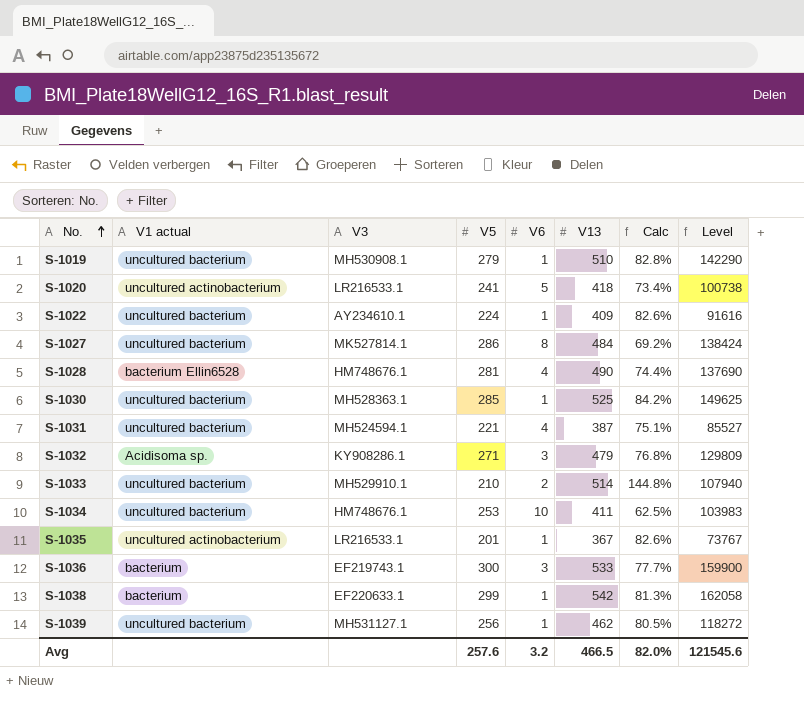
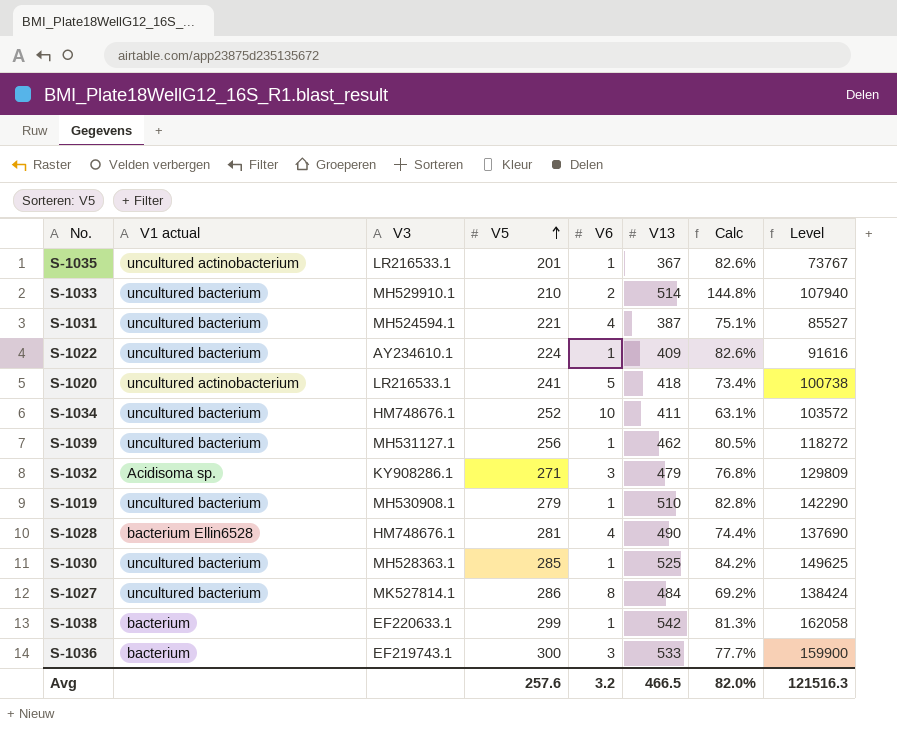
row order: No. ascending -> V5 ascending
S-1034 | V5: 253 -> 252
S-1034 | Calc: 62.5% -> 63.1%
S-1034 | Level: 103983 -> 103572
Avg | Level: 121545.6 -> 121516.3

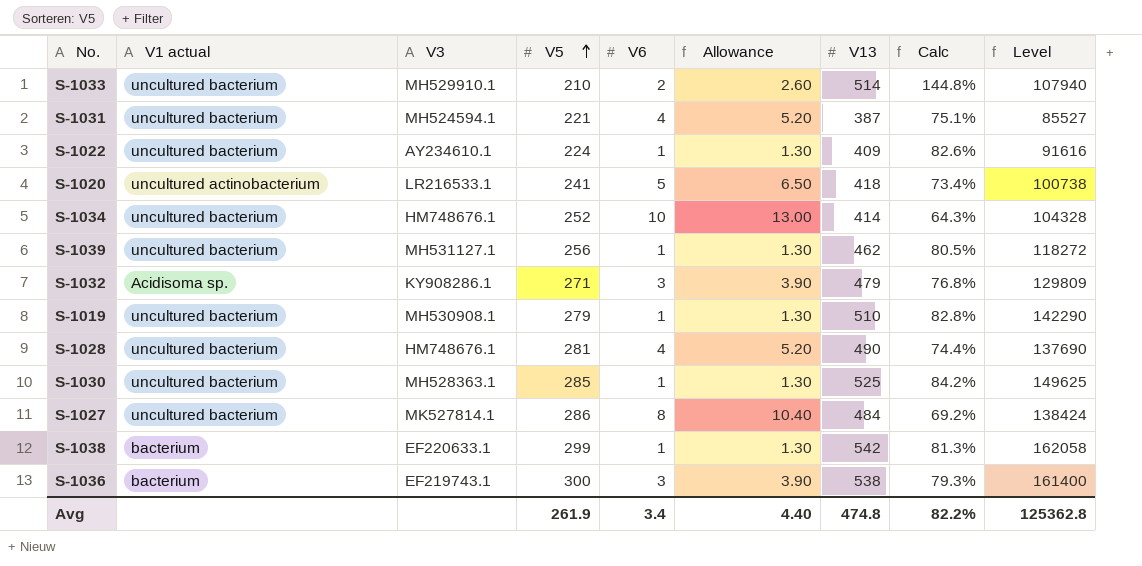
column Allowance | formula: none -> [V6] * 1.3
row S-1035: uncultured actinobacterium | LR216533.1 | 201 | 1 | 367 | 82.6% | 73767 -> none
S-1034 | V13: 411 -> 414
S-1034 | Calc: 63.1% -> 64.3%
S-1034 | Level: 103572 -> 104328
S-1028 | V1 actual: bacterium Ellin6528 -> uncultured bacterium
S-1036 | V13: 533 -> 538
S-1036 | Calc: 77.7% -> 79.3%
S-1036 | Level: 159900 -> 161400
Avg | V5: 257.6 -> 261.9
Avg | V6: 3.2 -> 3.4
Avg | V13: 466.5 -> 474.8
Avg | Calc: 82.0% -> 82.2%
Avg | Level: 121516.3 -> 125362.8

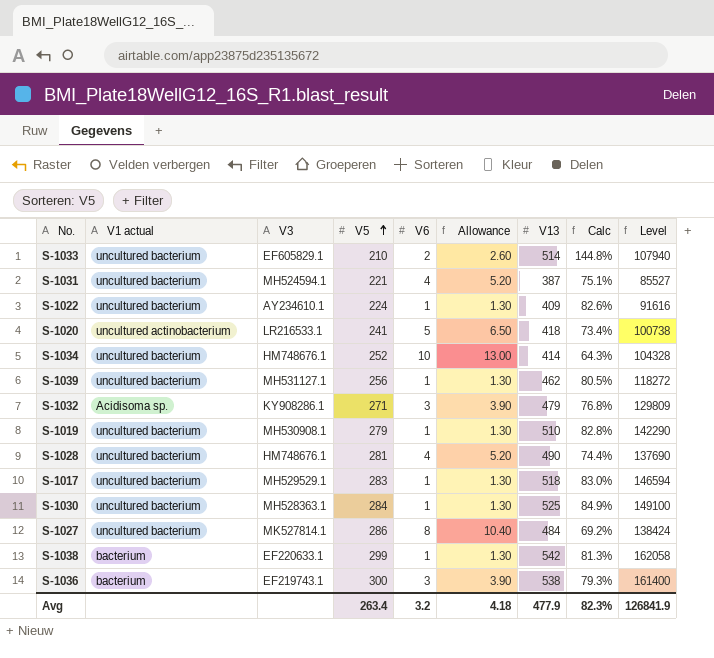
S-1033 | V3: MH529910.1 -> EF605829.1
row S-1017: none -> uncultured bacterium | MH529529.1 | 283 | 1 | 1.30 | 518 | 83.0% | 146594
S-1030 | V5: 285 -> 284
S-1030 | Calc: 84.2% -> 84.9%
S-1030 | Level: 149625 -> 149100
Avg | V5: 261.9 -> 263.4
Avg | V6: 3.4 -> 3.2
Avg | Allowance: 4.40 -> 4.18
Avg | V13: 474.8 -> 477.9
Avg | Calc: 82.2% -> 82.3%
Avg | Level: 125362.8 -> 126841.9

